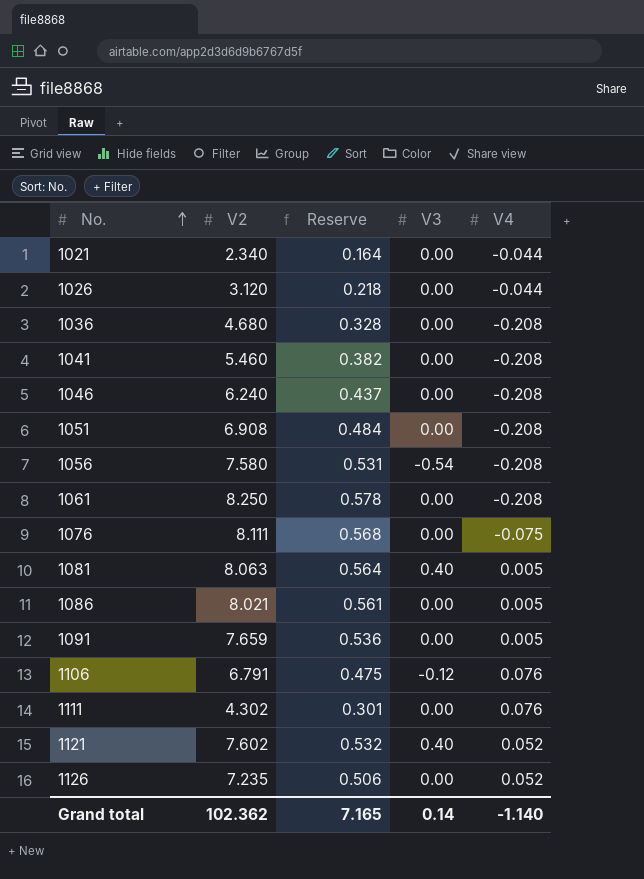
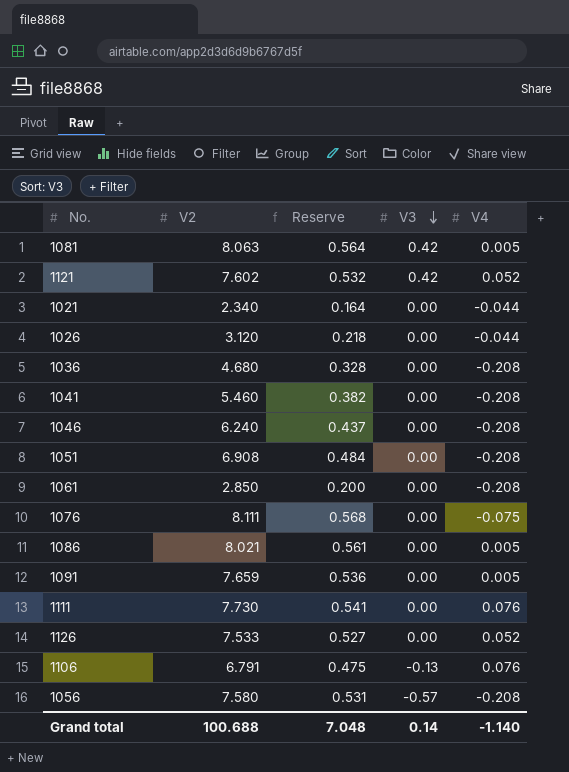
row order: No. ascending -> V3 descending
1081 | V3: 0.40 -> 0.42
1121 | V3: 0.40 -> 0.42
1061 | V2: 8.250 -> 2.850
1061 | Reserve: 0.578 -> 0.200
1111 | V2: 4.302 -> 7.730
1111 | Reserve: 0.301 -> 0.541
1126 | V2: 7.235 -> 7.533
1126 | Reserve: 0.506 -> 0.527
1106 | V3: -0.12 -> -0.13
1056 | V3: -0.54 -> -0.57
Grand total | V2: 102.362 -> 100.688
Grand total | Reserve: 7.165 -> 7.048

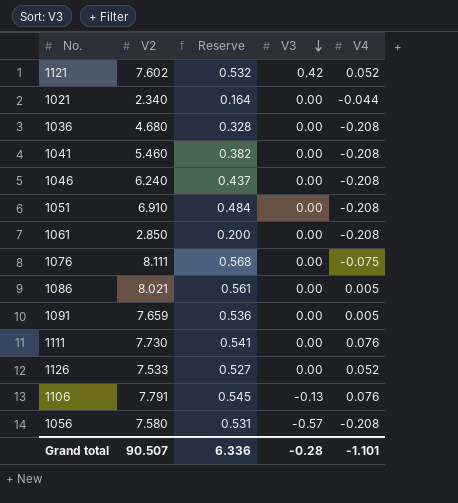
row 1081: 8.063 | 0.564 | 0.42 | 0.005 -> none
row 1026: 3.120 | 0.218 | 0.00 | -0.044 -> none
1051 | V2: 6.908 -> 6.910
1106 | V2: 6.791 -> 7.791
1106 | Reserve: 0.475 -> 0.545
Grand total | V2: 100.688 -> 90.507
Grand total | Reserve: 7.048 -> 6.336
Grand total | V3: 0.14 -> -0.28
Grand total | V4: -1.140 -> -1.101

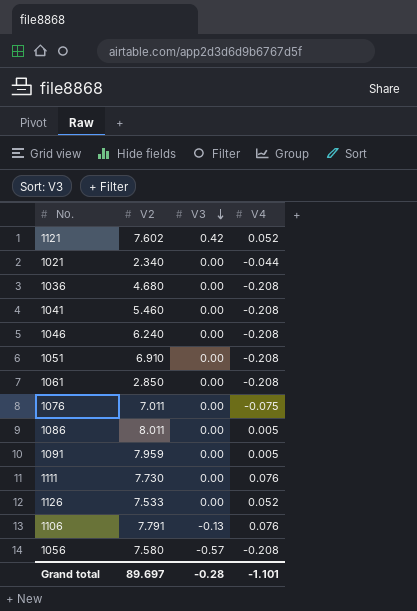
column Reserve | formula: [V2] * 0.07 -> none
1076 | V2: 8.111 -> 7.011
1086 | V2: 8.021 -> 8.011
1091 | V2: 7.659 -> 7.959
Grand total | V2: 90.507 -> 89.697

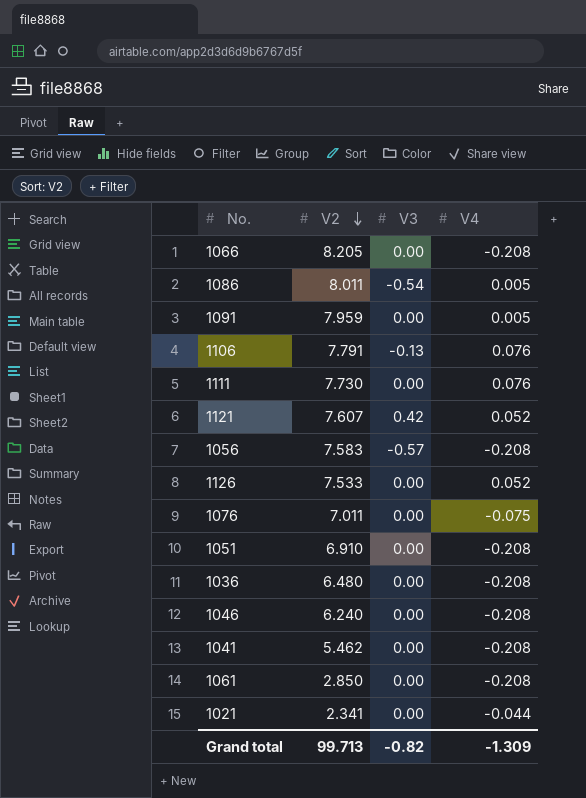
row order: V3 descending -> V2 descending
row 1066: none -> 8.205 | 0.00 | -0.208
1086 | V3: 0.00 -> -0.54
1121 | V2: 7.602 -> 7.607
1056 | V2: 7.580 -> 7.583
1036 | V2: 4.680 -> 6.480
1041 | V2: 5.460 -> 5.462
1021 | V2: 2.340 -> 2.341
Grand total | V2: 89.697 -> 99.713
Grand total | V3: -0.28 -> -0.82
Grand total | V4: -1.101 -> -1.309

